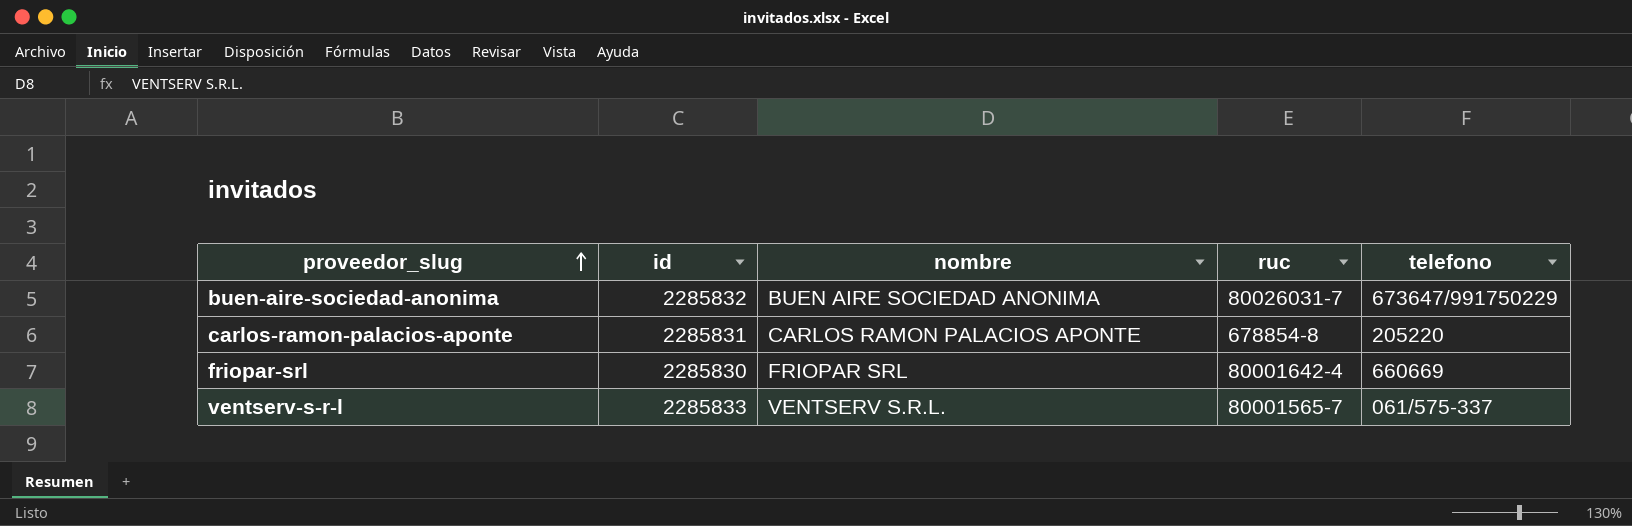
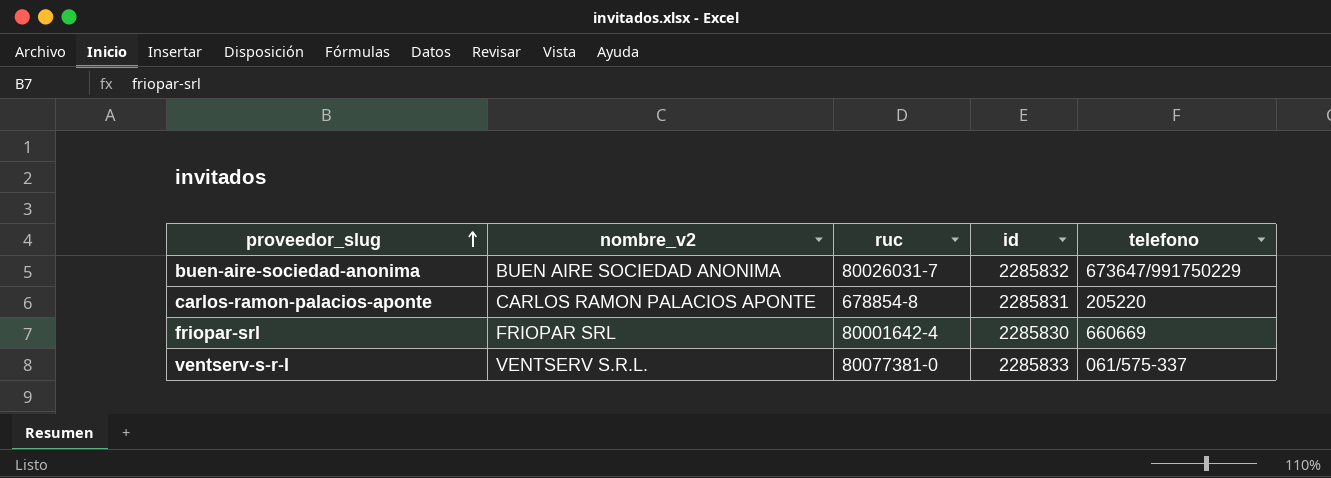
column name: nombre -> nombre_v2
column id | position: 2 -> 4
ventserv-s-r-l | ruc: 80001565-7 -> 80077381-0

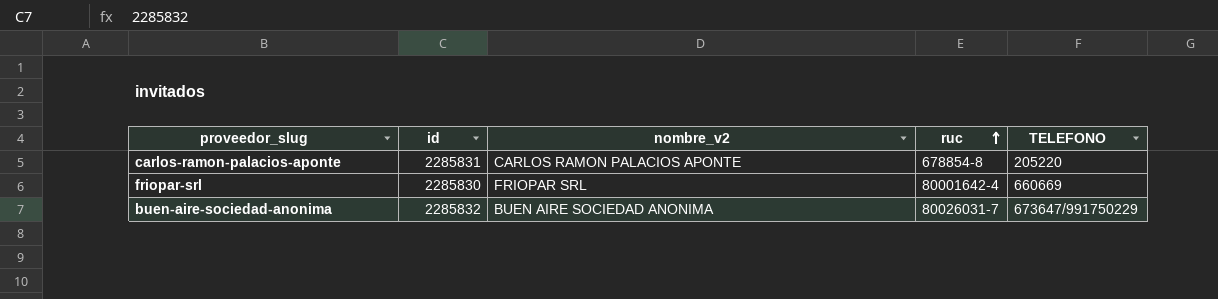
row order: proveedor_slug ascending -> ruc ascending
column id | position: 4 -> 2
column name: telefono -> TELEFONO
row ventserv-s-r-l: VENTSERV S.R.L. | 80077381-0 | 2285833 | 061/575-337 -> none

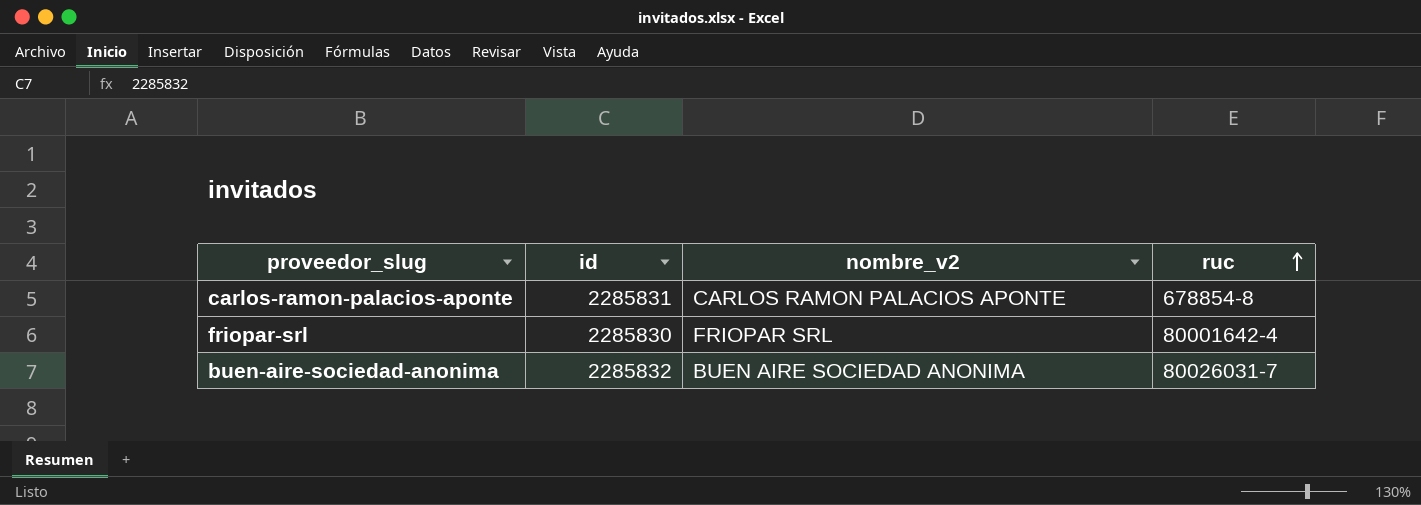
column TELEFONO | position: 5 -> none

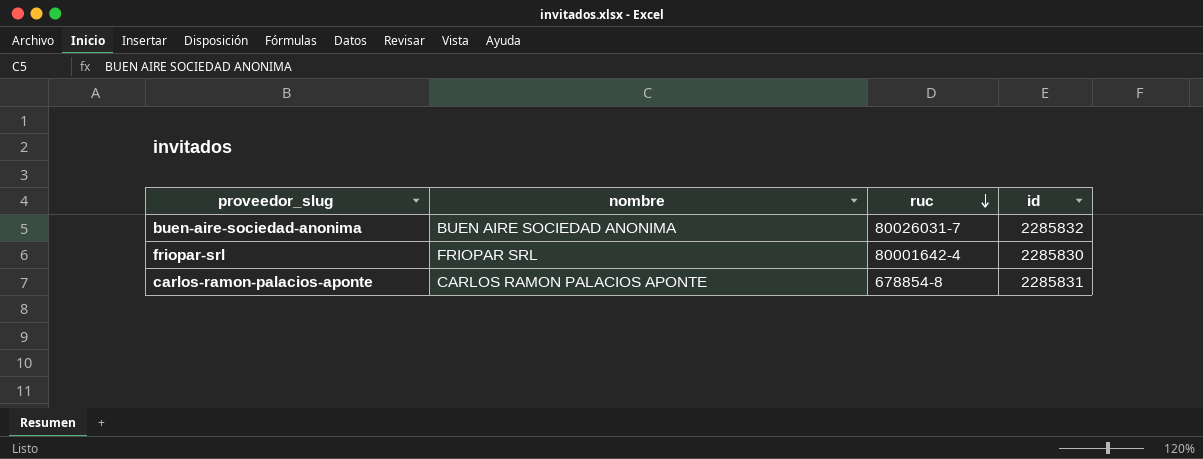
row order: ruc ascending -> ruc descending
column name: nombre_v2 -> nombre
column id | position: 2 -> 4

